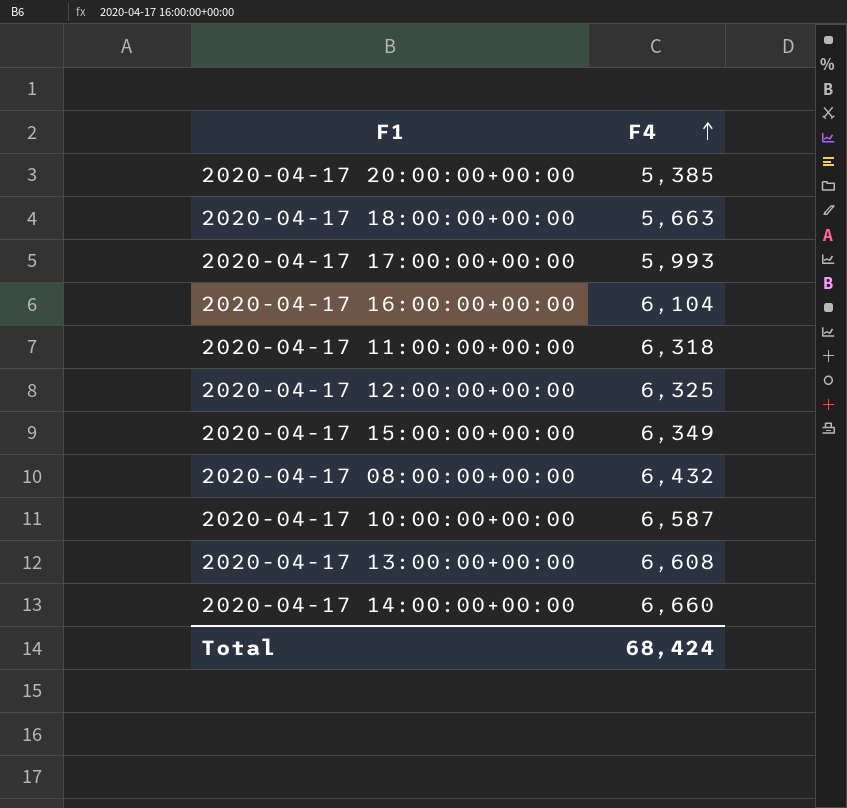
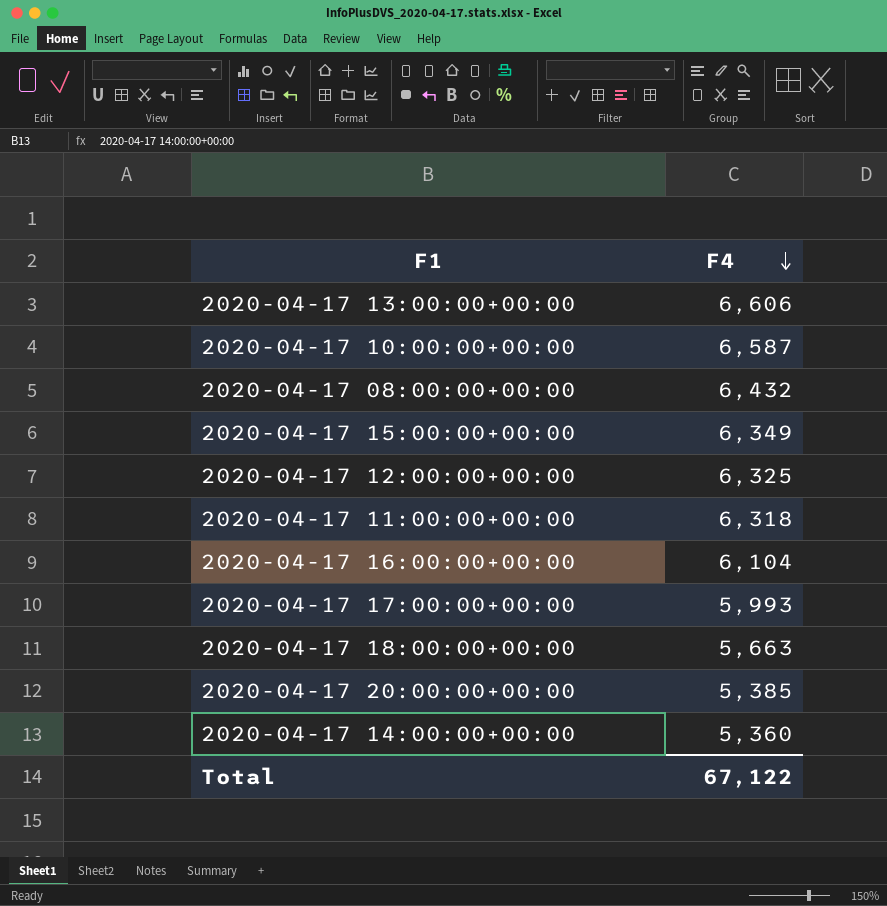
row order: F4 ascending -> F4 descending
2020-04-17 13:00:00+00:00 | F4: 6,608 -> 6,606
2020-04-17 14:00:00+00:00 | F4: 6,660 -> 5,360
Total | F4: 68,424 -> 67,122

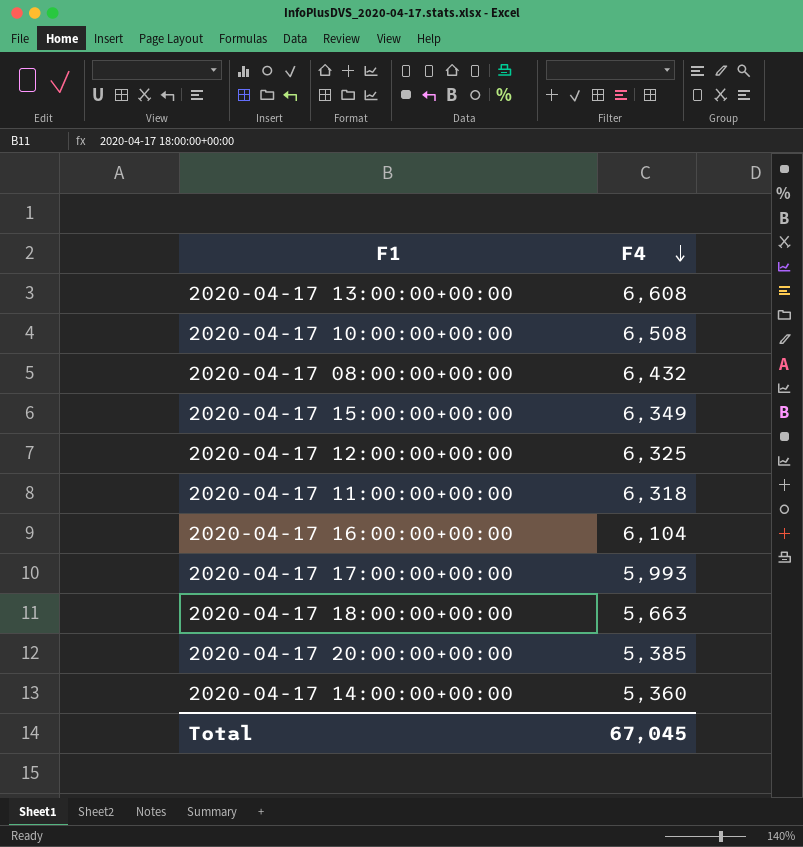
2020-04-17 13:00:00+00:00 | F4: 6,606 -> 6,608
2020-04-17 10:00:00+00:00 | F4: 6,587 -> 6,508
Total | F4: 67,122 -> 67,045

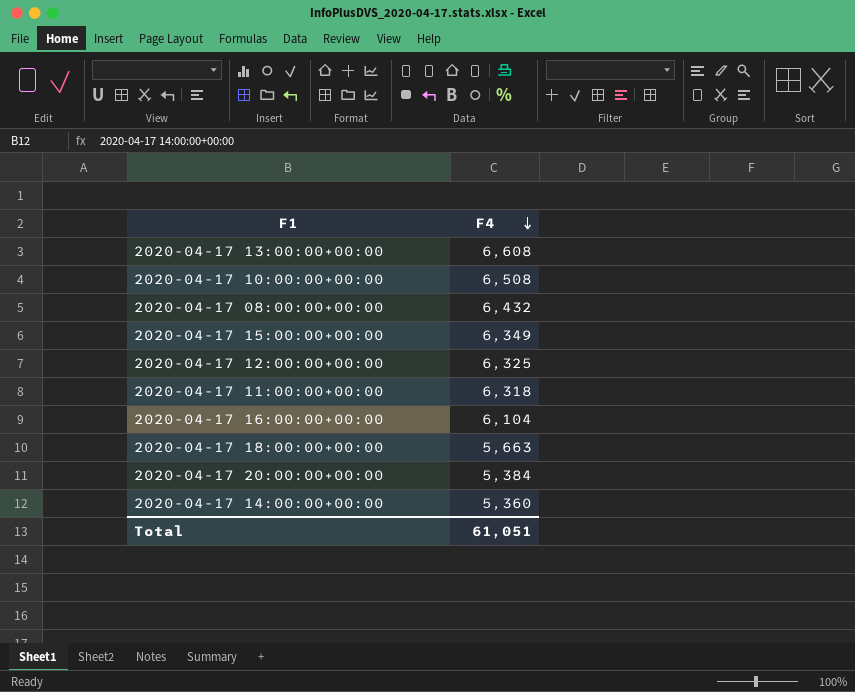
row 2020-04-17 17:00:00+00:00: 5,993 -> none
2020-04-17 20:00:00+00:00 | F4: 5,385 -> 5,384
Total | F4: 67,045 -> 61,051

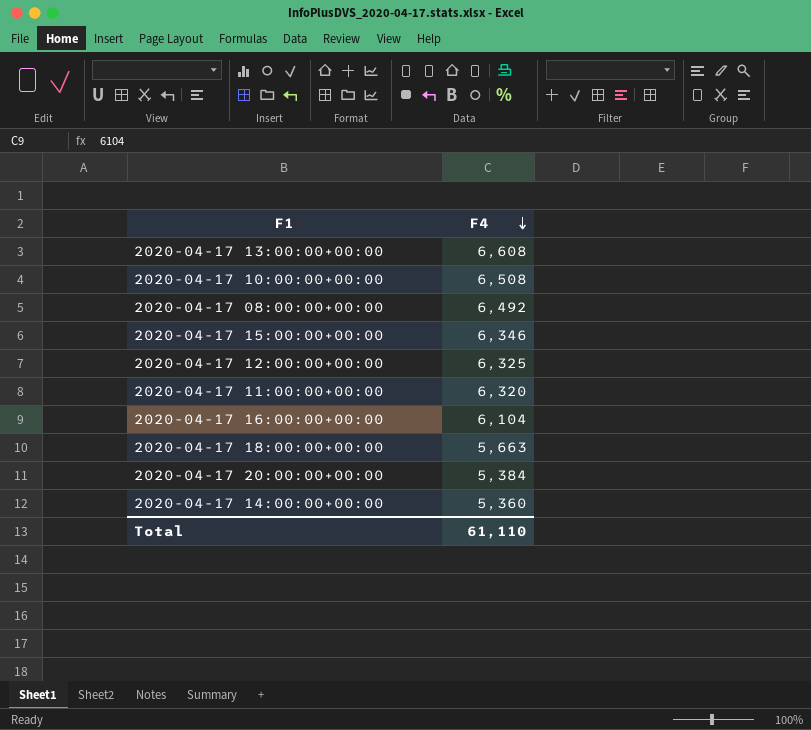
2020-04-17 08:00:00+00:00 | F4: 6,432 -> 6,492
2020-04-17 15:00:00+00:00 | F4: 6,349 -> 6,346
2020-04-17 11:00:00+00:00 | F4: 6,318 -> 6,320
Total | F4: 61,051 -> 61,110

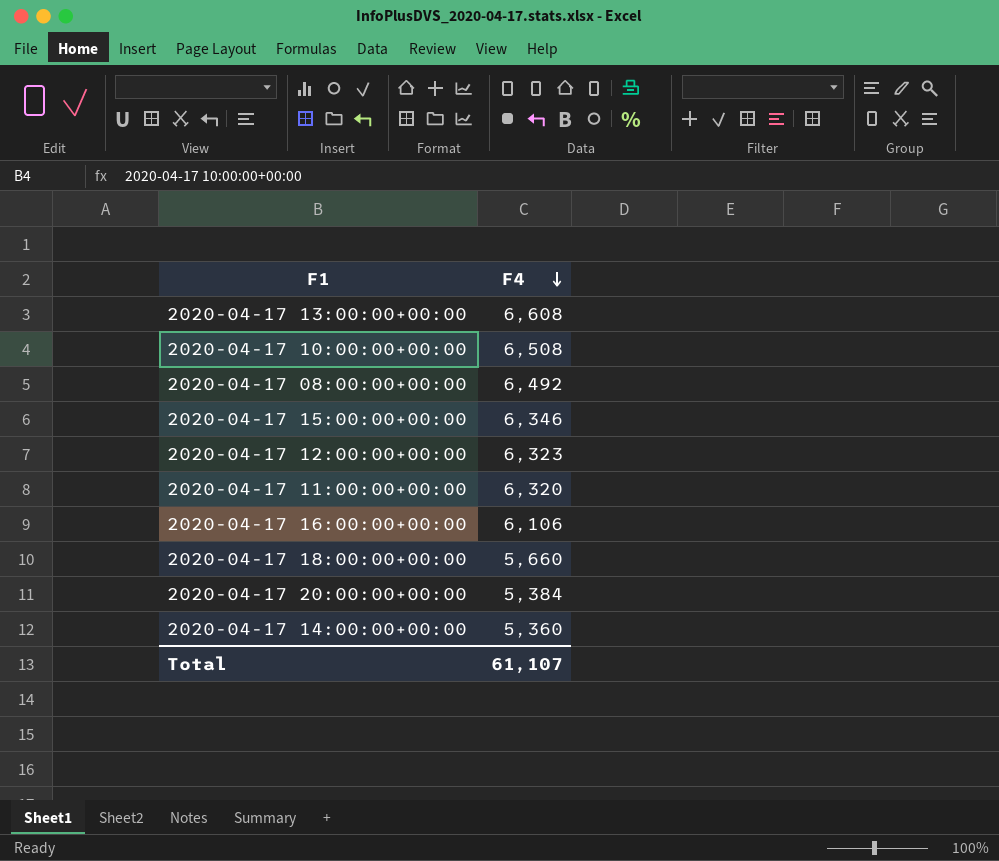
2020-04-17 12:00:00+00:00 | F4: 6,325 -> 6,323
2020-04-17 16:00:00+00:00 | F4: 6,104 -> 6,106
2020-04-17 18:00:00+00:00 | F4: 5,663 -> 5,660
Total | F4: 61,110 -> 61,107

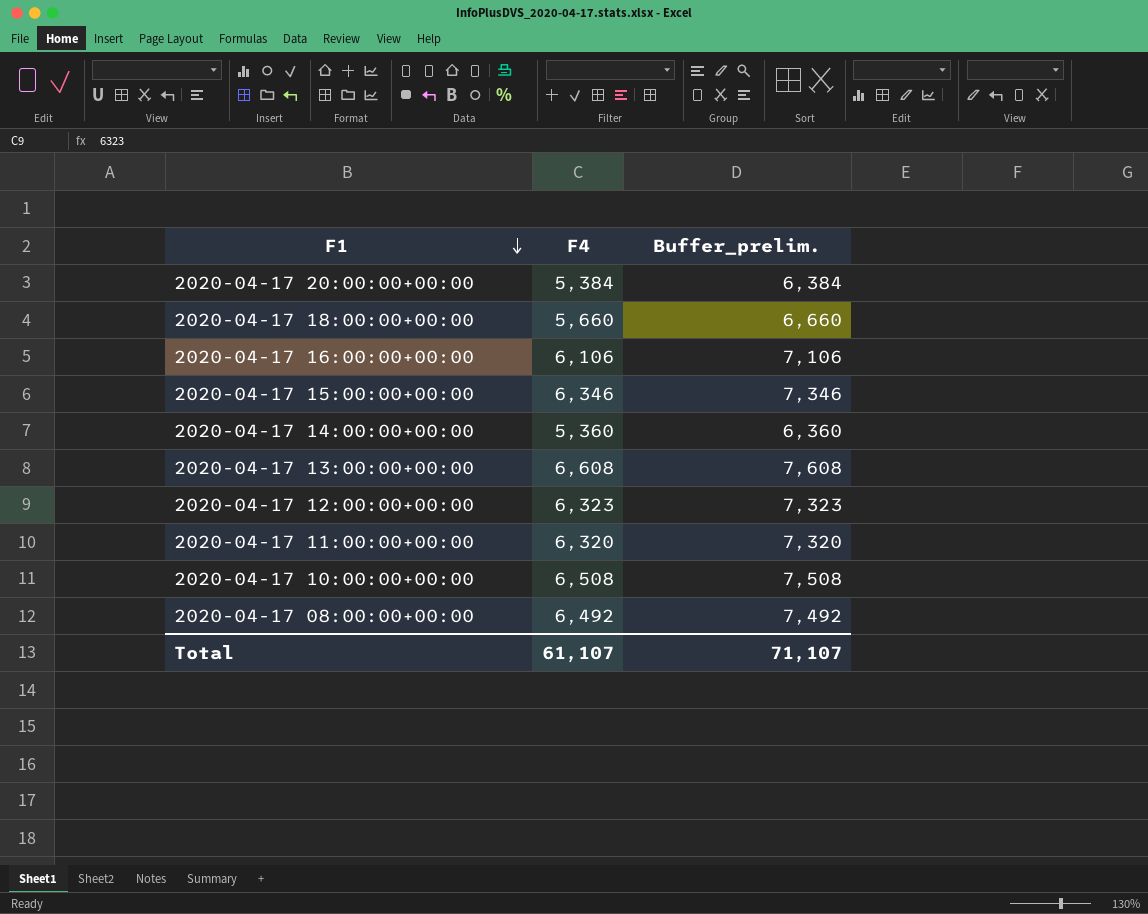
row order: F4 descending -> F1 descending
column Buffer_prelim. | formula: none -> [F4] + 1000

